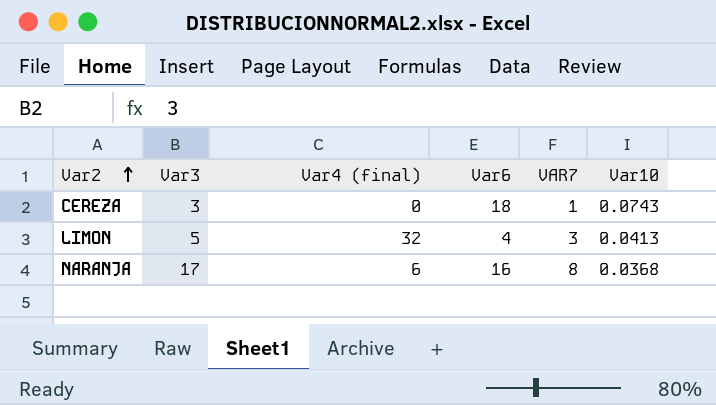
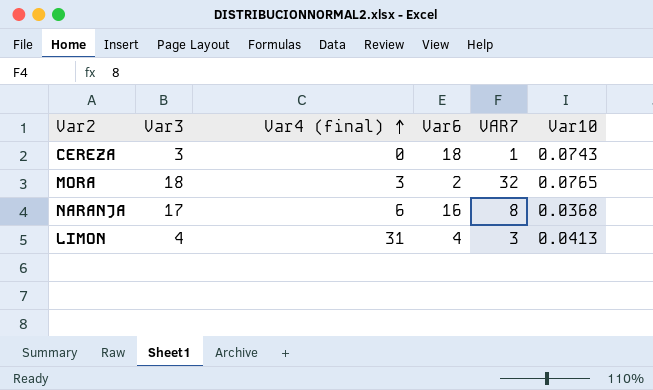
row order: Var2 ascending -> Var4 (final) ascending
row MORA: none -> 18 | 3 | 2 | 32 | 0.0765
LIMON | Var3: 5 -> 4
LIMON | Var4 (final): 32 -> 31

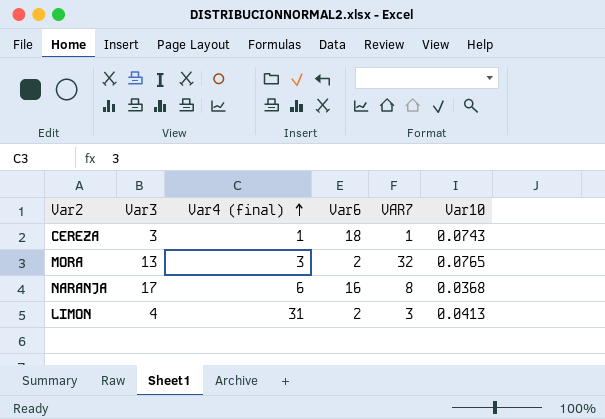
CEREZA | Var4 (final): 0 -> 1
MORA | Var3: 18 -> 13
LIMON | Var6: 4 -> 2

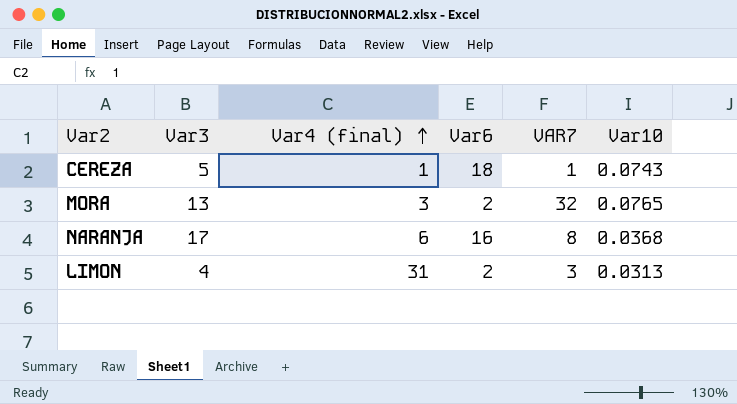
CEREZA | Var3: 3 -> 5
LIMON | Var10: 0.0413 -> 0.0313

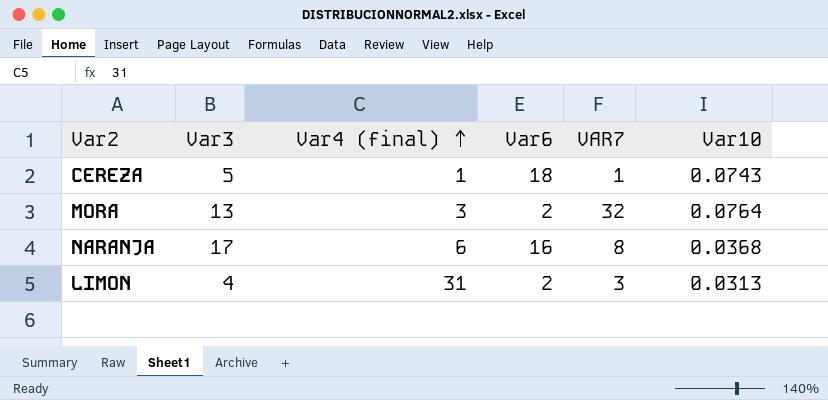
MORA | Var10: 0.0765 -> 0.0764

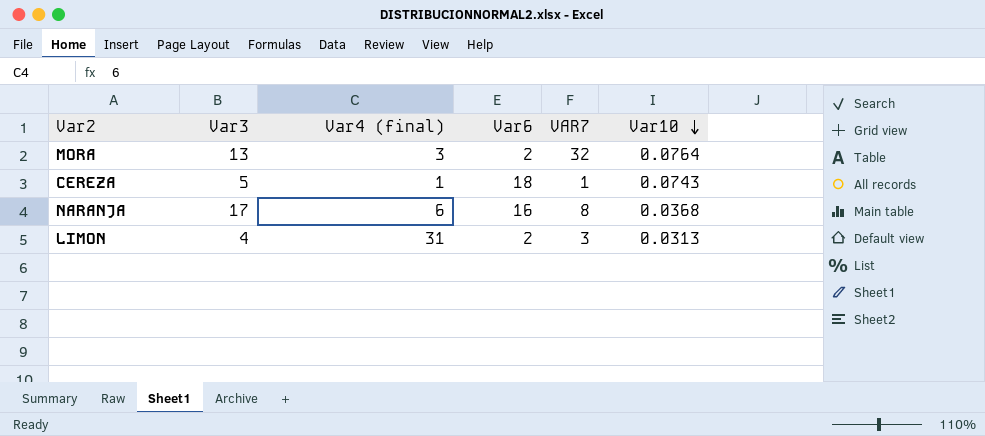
row order: Var4 (final) ascending -> Var10 descending

